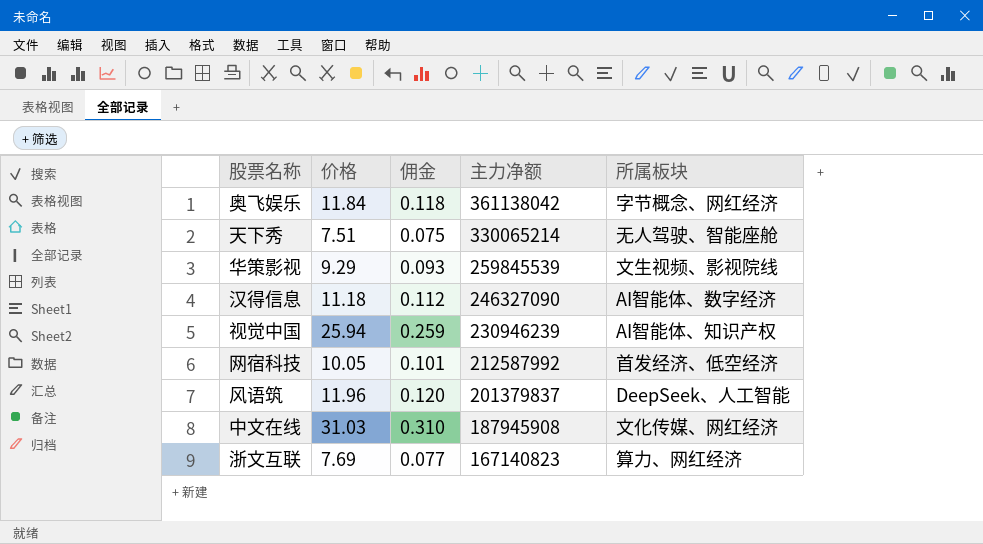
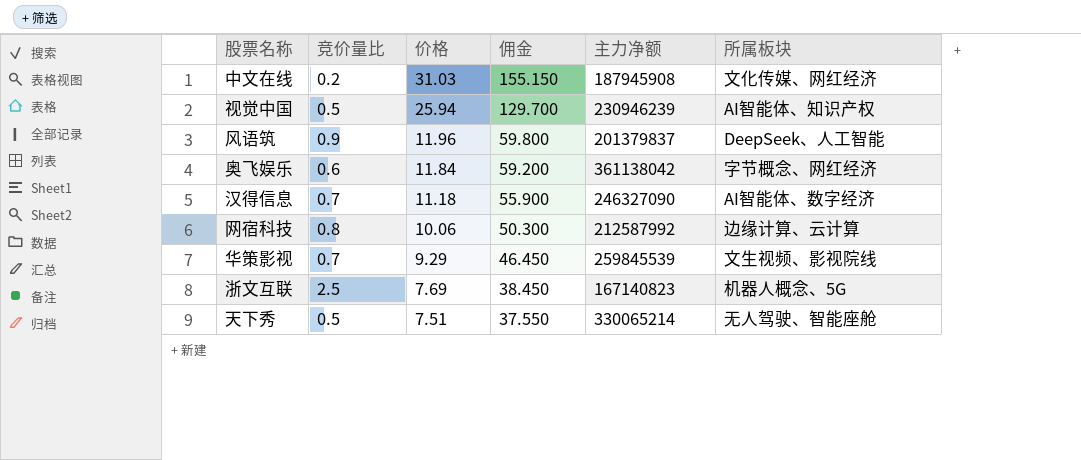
row order: 主力净额 descending -> 价格 descending
column 竞价量比 | position: none -> 2
column 佣金 | formula: [价格] * 0.01 -> [价格] * 5
网宿科技 | 价格: 10.05 -> 10.06
网宿科技 | 所属板块: 首发经济、低空经济 -> 边缘计算、云计算
浙文互联 | 所属板块: 算力、网红经济 -> 机器人概念、5G

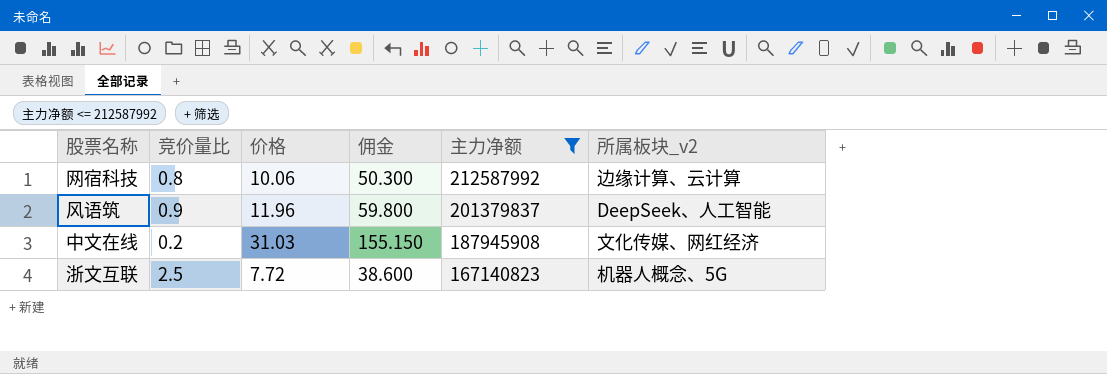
filter: none -> 主力净额 <= 212587992
row order: 价格 descending -> 主力净额 descending
column name: 所属板块 -> 所属板块_v2
浙文互联 | 价格: 7.69 -> 7.72
浙文互联 | 佣金: 38.450 -> 38.600

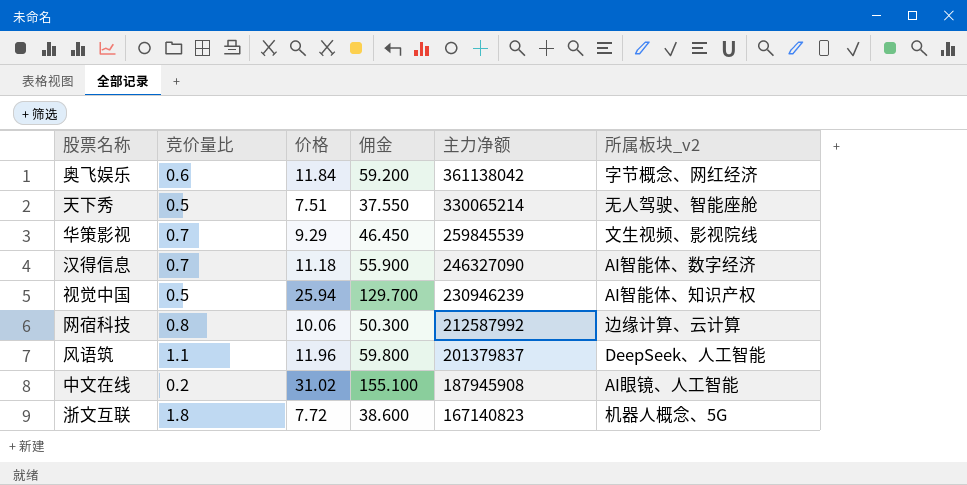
filter: 主力净额 <= 212587992 -> none
风语筑 | 竞价量比: 0.9 -> 1.1
中文在线 | 价格: 31.03 -> 31.02
中文在线 | 佣金: 155.150 -> 155.100
中文在线 | 所属板块_v2: 文化传媒、网红经济 -> AI眼镜、人工智能
浙文互联 | 竞价量比: 2.5 -> 1.8

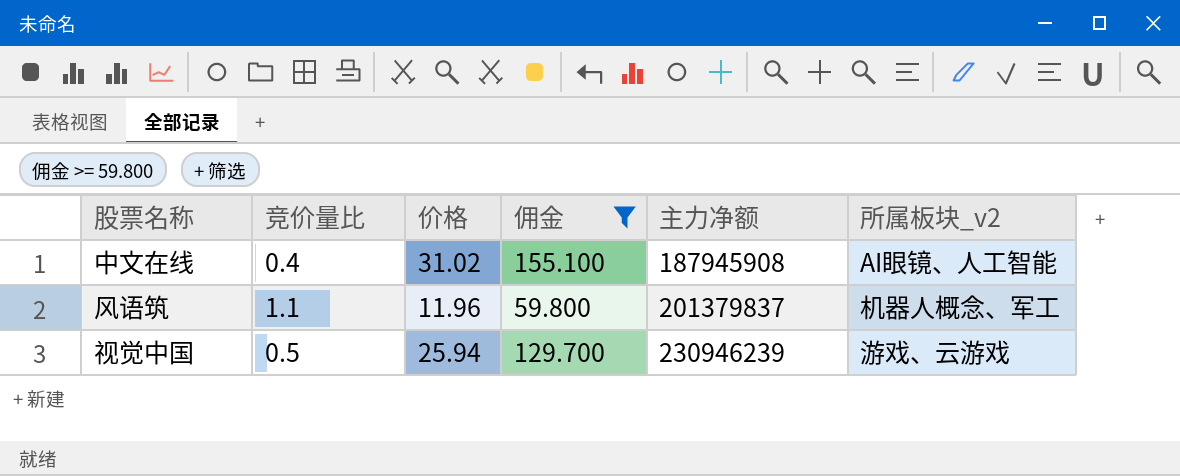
filter: none -> 佣金 >= 59.800
row order: 主力净额 descending -> 主力净额 ascending
中文在线 | 竞价量比: 0.2 -> 0.4
风语筑 | 所属板块_v2: DeepSeek、人工智能 -> 机器人概念、军工
视觉中国 | 所属板块_v2: AI智能体、知识产权 -> 游戏、云游戏

